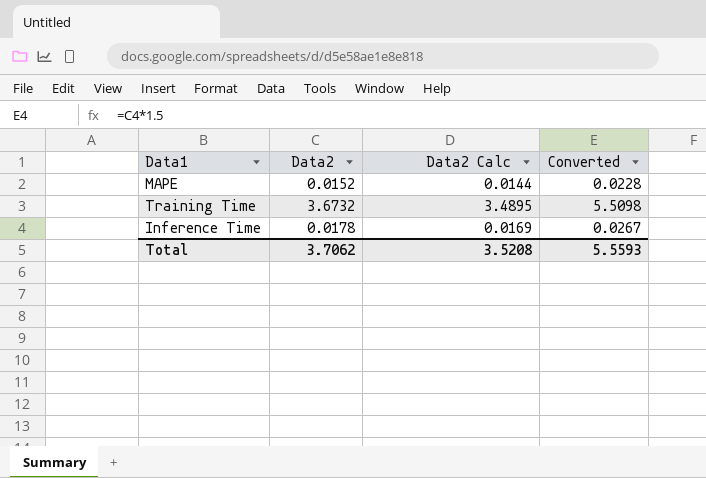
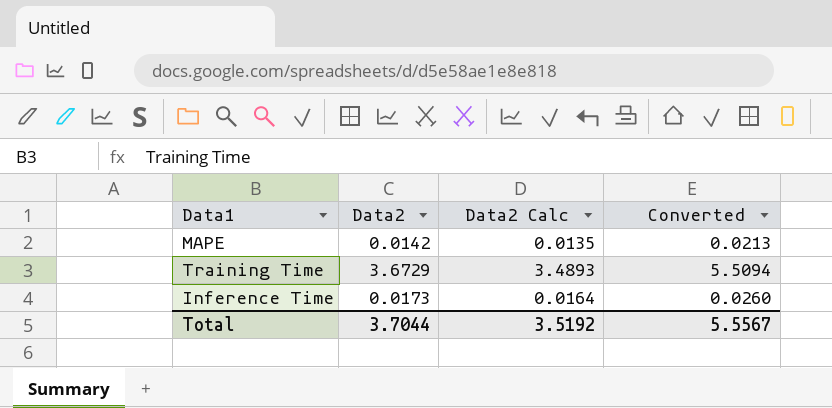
MAPE | Data2: 0.0152 -> 0.0142
MAPE | Data2 Calc: 0.0144 -> 0.0135
MAPE | Converted: 0.0228 -> 0.0213
Training Time | Data2: 3.6732 -> 3.6729
Training Time | Data2 Calc: 3.4895 -> 3.4893
Training Time | Converted: 5.5098 -> 5.5094
Inference Time | Data2: 0.0178 -> 0.0173
Inference Time | Data2 Calc: 0.0169 -> 0.0164
Inference Time | Converted: 0.0267 -> 0.0260
Total | Data2: 3.7062 -> 3.7044
Total | Data2 Calc: 3.5208 -> 3.5192
Total | Converted: 5.5593 -> 5.5567

